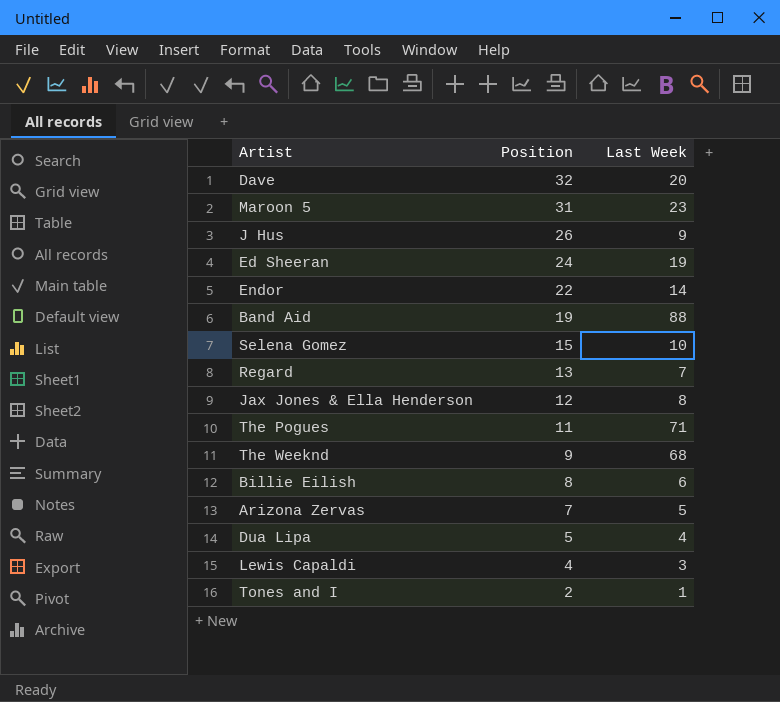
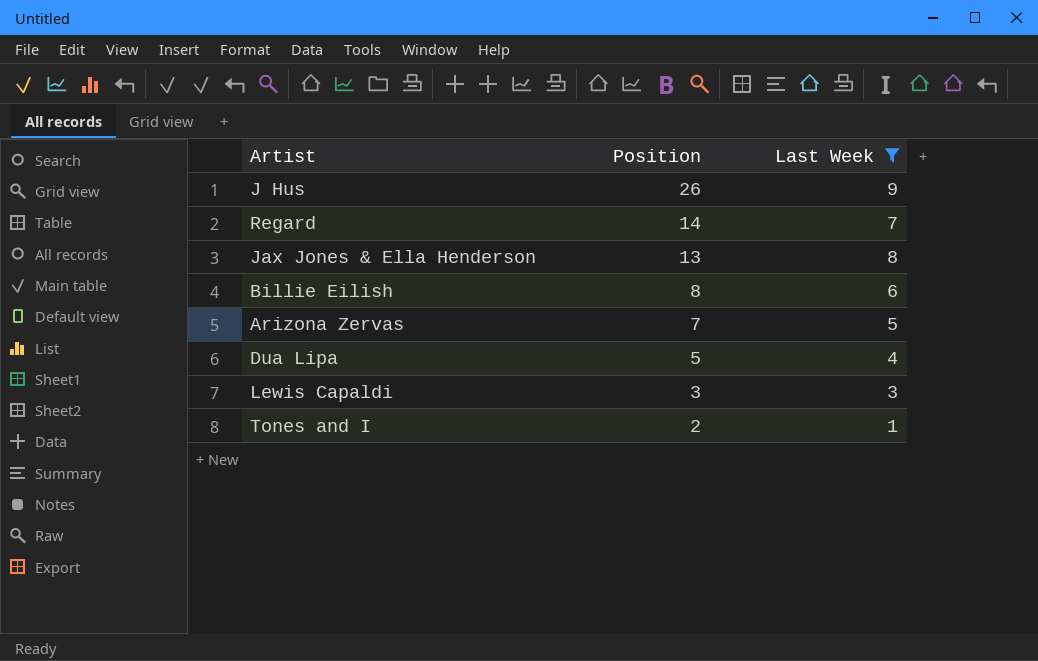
filter: none -> Last Week <= 9
Regard | Position: 13 -> 14
Jax Jones & Ella Henderson | Position: 12 -> 13
Lewis Capaldi | Position: 4 -> 3

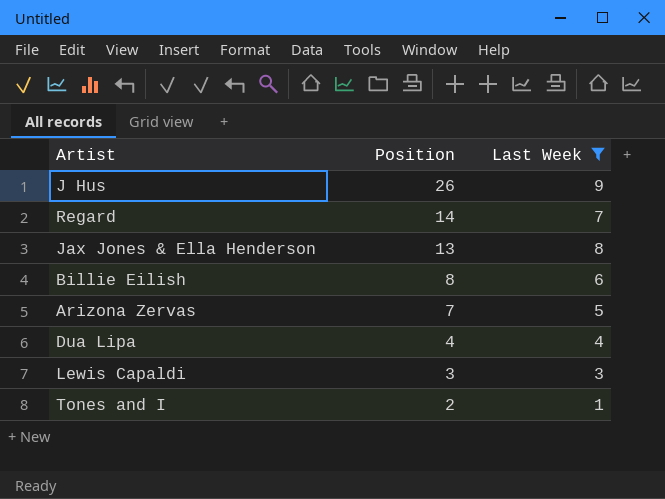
Dua Lipa | Position: 5 -> 4

